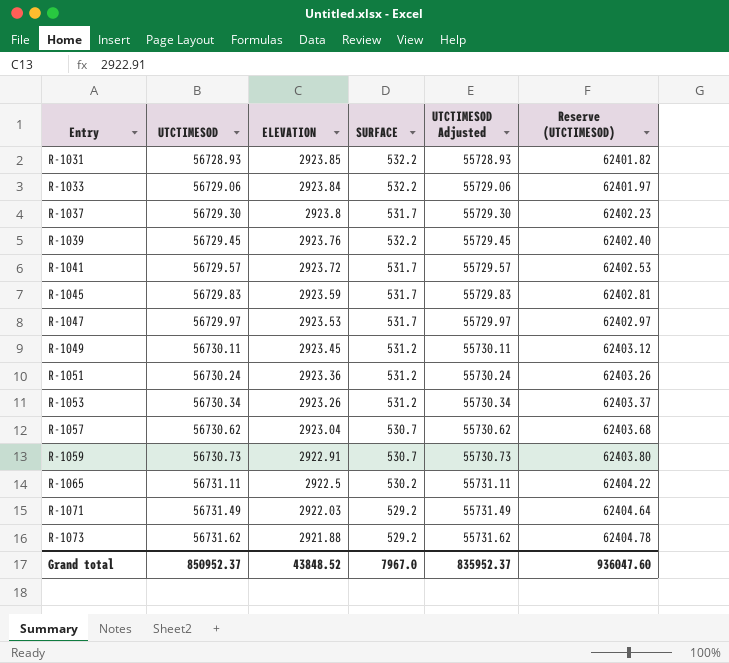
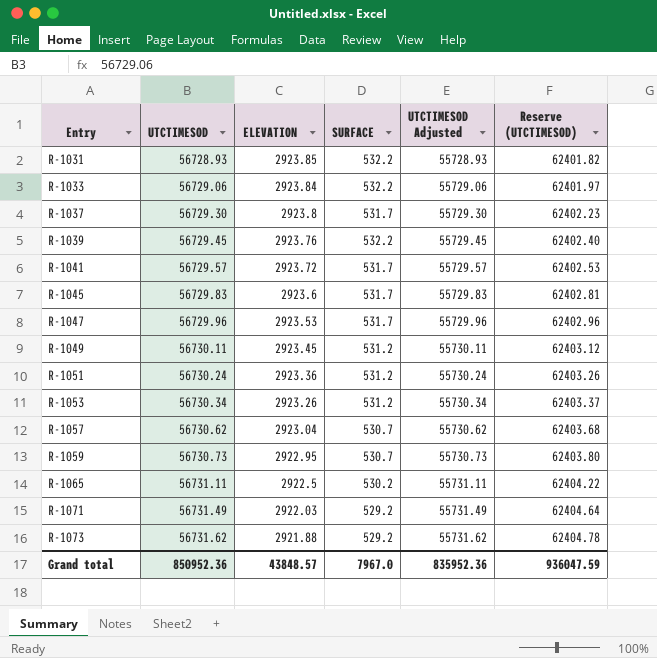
R-1045 | ELEVATION: 2923.59 -> 2923.6
R-1047 | UTCTIMESOD: 56729.97 -> 56729.96
R-1047 | UTCTIMESOD Adjusted: 55729.97 -> 55729.96
R-1047 | Reserve (UTCTIMESOD): 62402.97 -> 62402.96
R-1059 | ELEVATION: 2922.91 -> 2922.95
Grand total | UTCTIMESOD: 850952.37 -> 850952.36
Grand total | ELEVATION: 43848.52 -> 43848.57
Grand total | UTCTIMESOD Adjusted: 835952.37 -> 835952.36
Grand total | Reserve (UTCTIMESOD): 936047.60 -> 936047.59

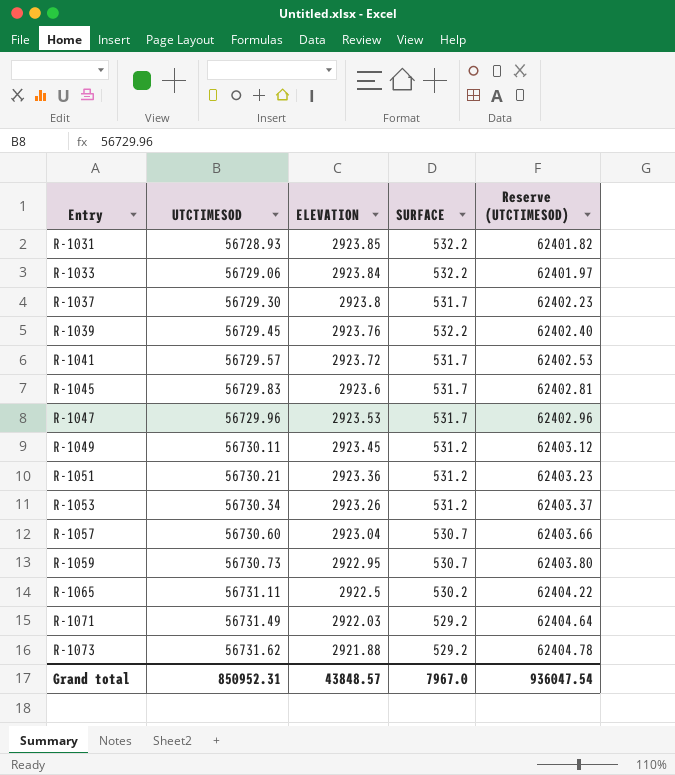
column UTCTIMESOD Adjusted | formula: [UTCTIMESOD] - 1000 -> none
R-1051 | UTCTIMESOD: 56730.24 -> 56730.21
R-1051 | Reserve (UTCTIMESOD): 62403.26 -> 62403.23
R-1057 | UTCTIMESOD: 56730.62 -> 56730.60
R-1057 | Reserve (UTCTIMESOD): 62403.68 -> 62403.66
Grand total | UTCTIMESOD: 850952.36 -> 850952.31
Grand total | Reserve (UTCTIMESOD): 936047.59 -> 936047.54

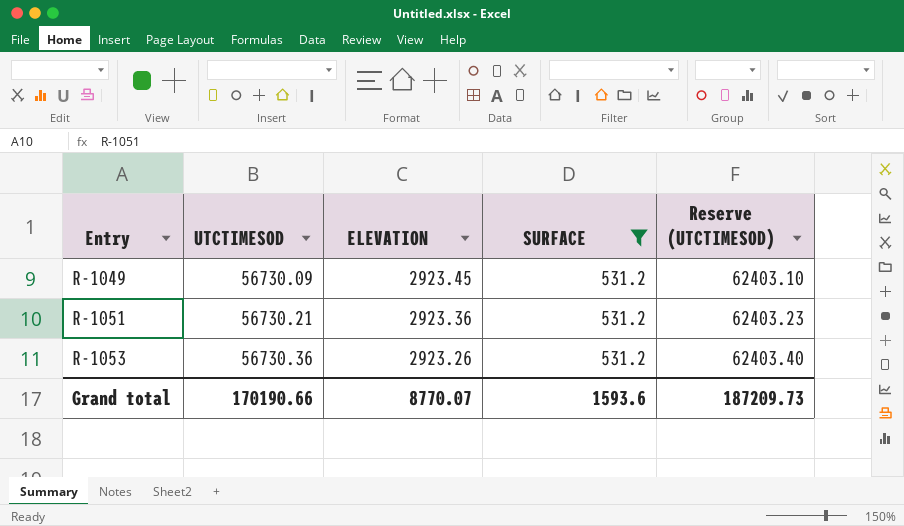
filter: none -> SURFACE = 531.2
R-1049 | UTCTIMESOD: 56730.11 -> 56730.09
R-1049 | Reserve (UTCTIMESOD): 62403.12 -> 62403.10
R-1053 | UTCTIMESOD: 56730.34 -> 56730.36
R-1053 | Reserve (UTCTIMESOD): 62403.37 -> 62403.40
Grand total | UTCTIMESOD: 850952.31 -> 170190.66
Grand total | ELEVATION: 43848.57 -> 8770.07
Grand total | SURFACE: 7967.0 -> 1593.6
Grand total | Reserve (UTCTIMESOD): 936047.54 -> 187209.73

